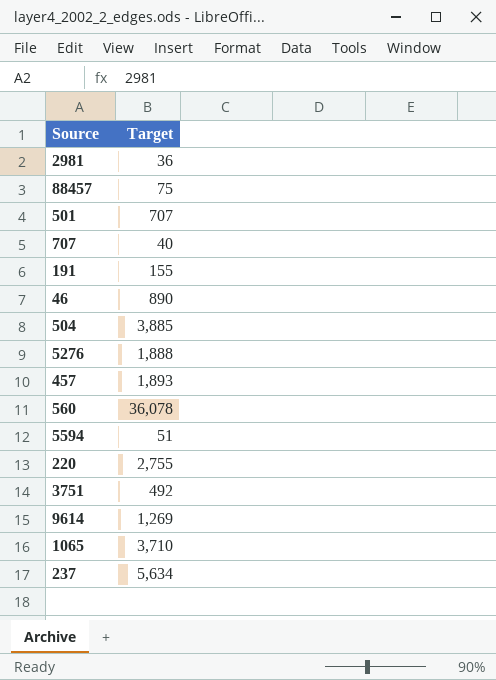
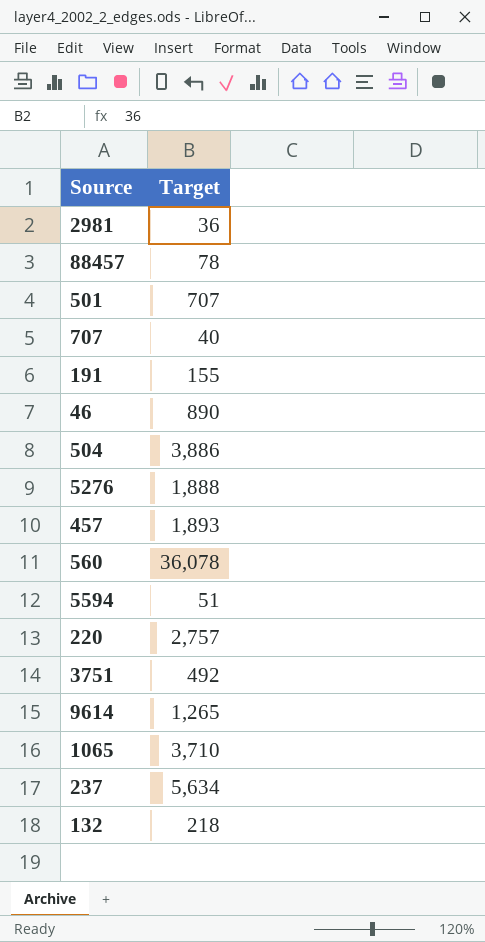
88457 | Target: 75 -> 78
504 | Target: 3,885 -> 3,886
220 | Target: 2,755 -> 2,757
9614 | Target: 1,269 -> 1,265
row 132: none -> 218

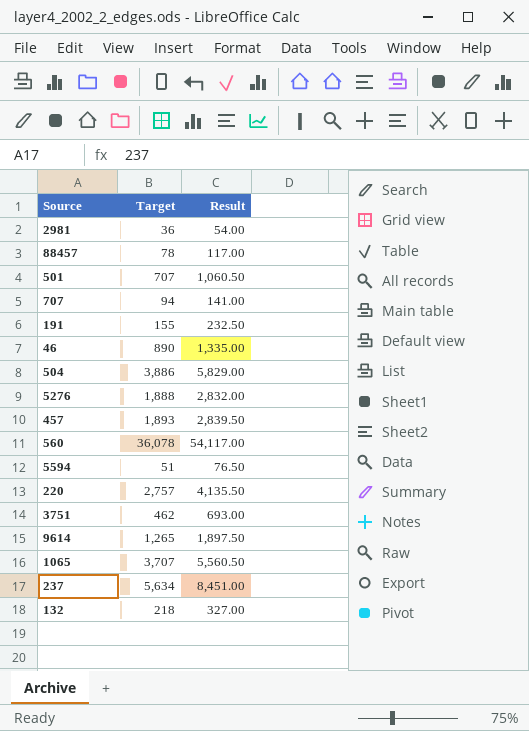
column Result | formula: none -> [Target] * 1.5
707 | Target: 40 -> 94
3751 | Target: 492 -> 462
1065 | Target: 3,710 -> 3,707

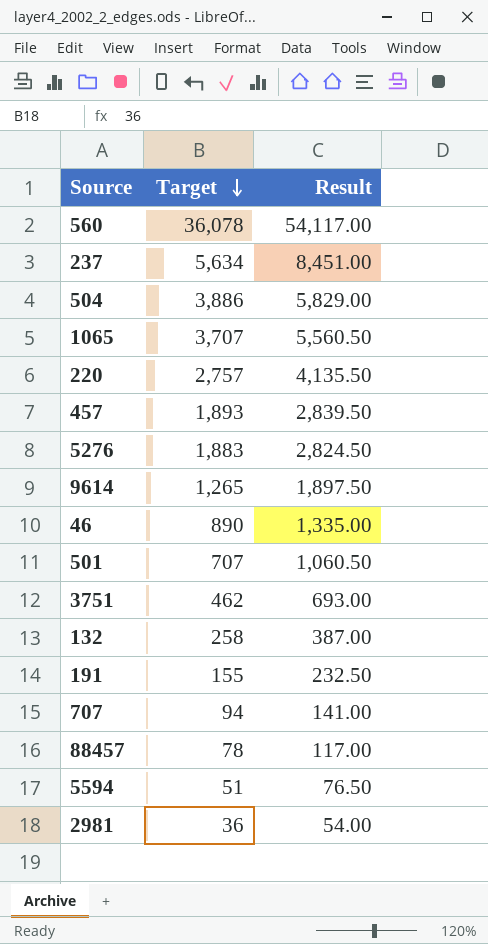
row order: none -> Target descending
5276 | Target: 1,888 -> 1,883
5276 | Result: 2,832.00 -> 2,824.50
132 | Target: 218 -> 258
132 | Result: 327.00 -> 387.00

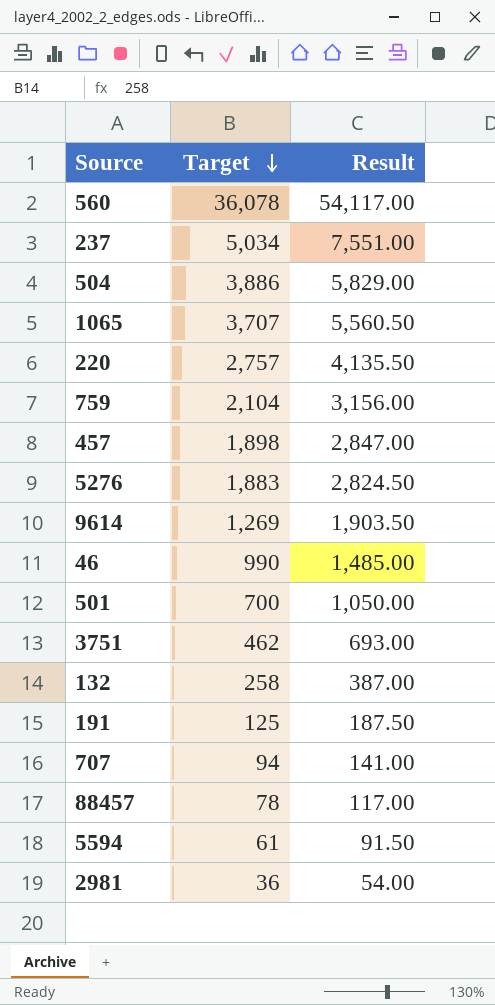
237 | Target: 5,634 -> 5,034
237 | Result: 8,451.00 -> 7,551.00
row 759: none -> 2,104 | 3,156.00
457 | Target: 1,893 -> 1,898
457 | Result: 2,839.50 -> 2,847.00
9614 | Target: 1,265 -> 1,269
9614 | Result: 1,897.50 -> 1,903.50
46 | Target: 890 -> 990
46 | Result: 1,335.00 -> 1,485.00
501 | Target: 707 -> 700
501 | Result: 1,060.50 -> 1,050.00
191 | Target: 155 -> 125
191 | Result: 232.50 -> 187.50
5594 | Target: 51 -> 61
5594 | Result: 76.50 -> 91.50

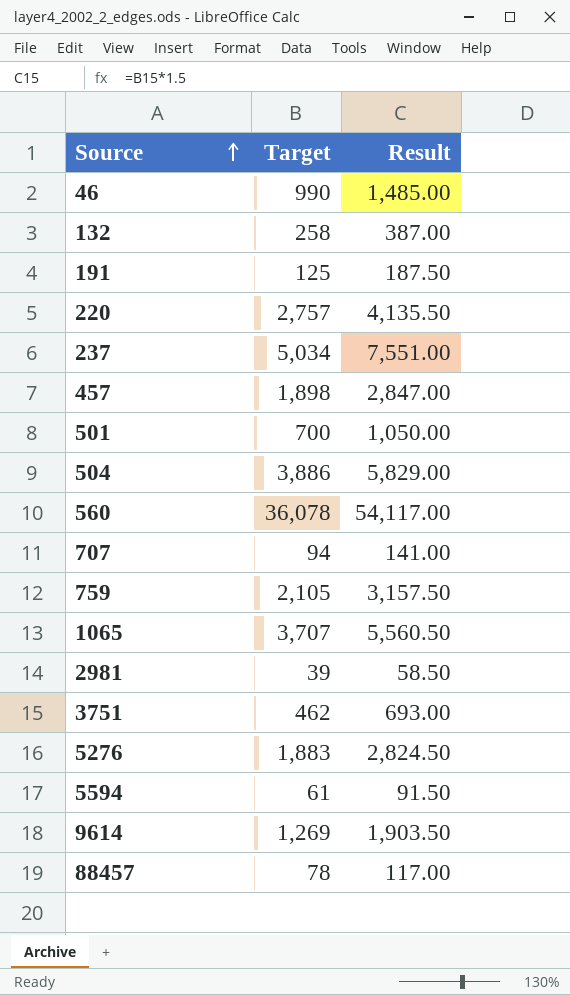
row order: Target descending -> Source ascending
759 | Target: 2,104 -> 2,105
759 | Result: 3,156.00 -> 3,157.50
2981 | Target: 36 -> 39
2981 | Result: 54.00 -> 58.50

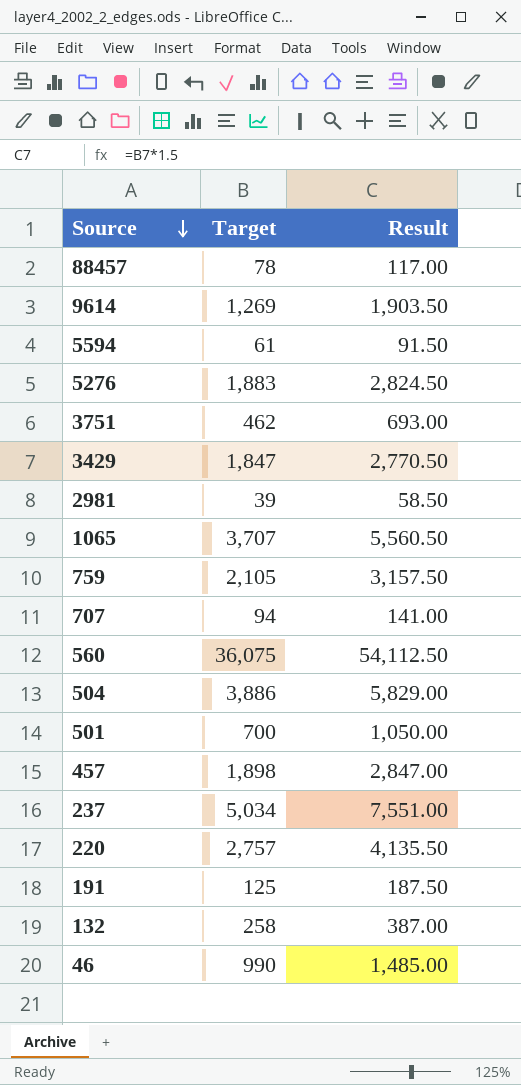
row order: Source ascending -> Source descending
row 3429: none -> 1,847 | 2,770.50
560 | Target: 36,078 -> 36,075
560 | Result: 54,117.00 -> 54,112.50

